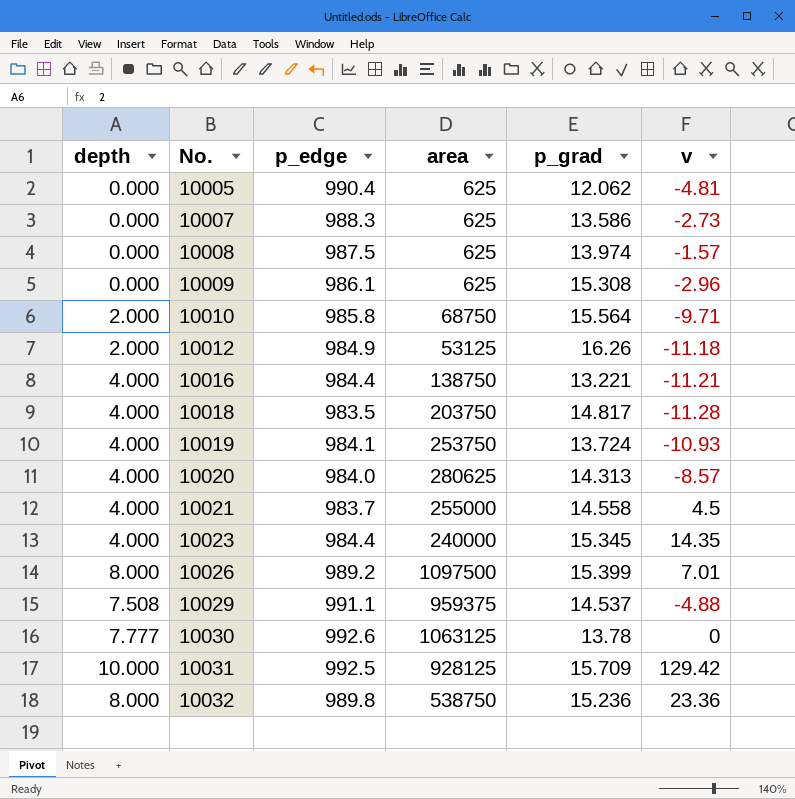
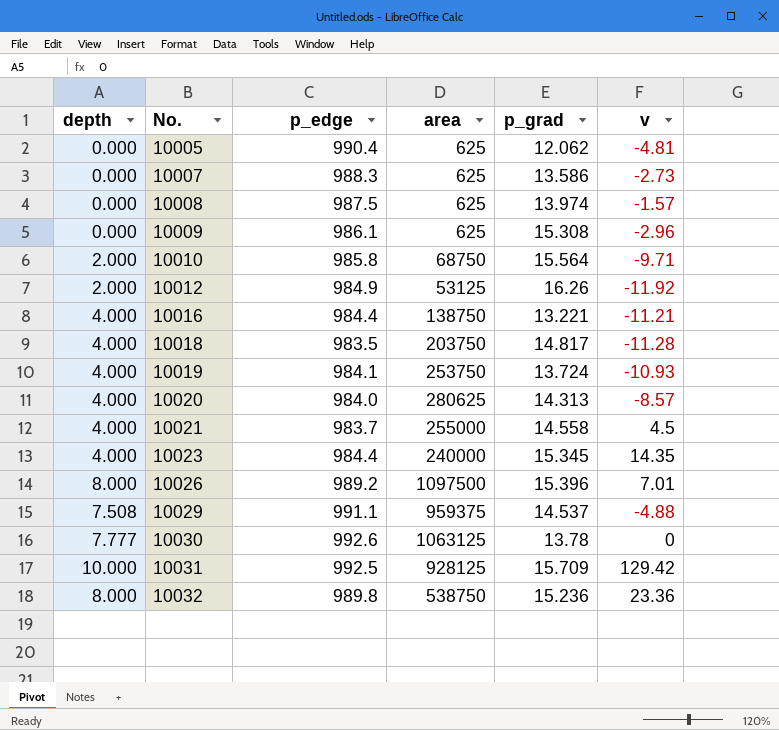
10012 | v: -11.18 -> -11.92
10026 | p_grad: 15.399 -> 15.396

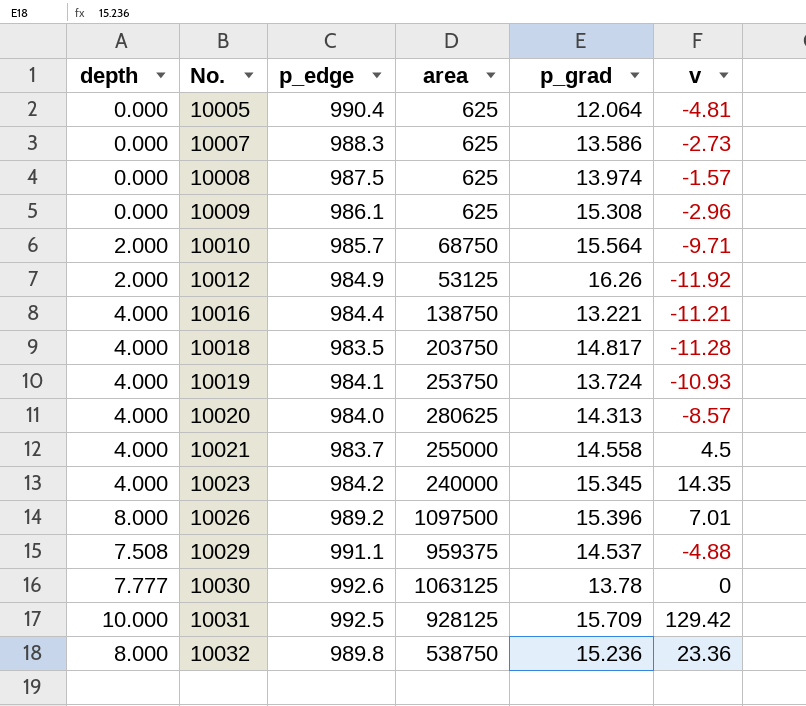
10005 | p_grad: 12.062 -> 12.064
10010 | p_edge: 985.8 -> 985.7
10023 | p_edge: 984.4 -> 984.2

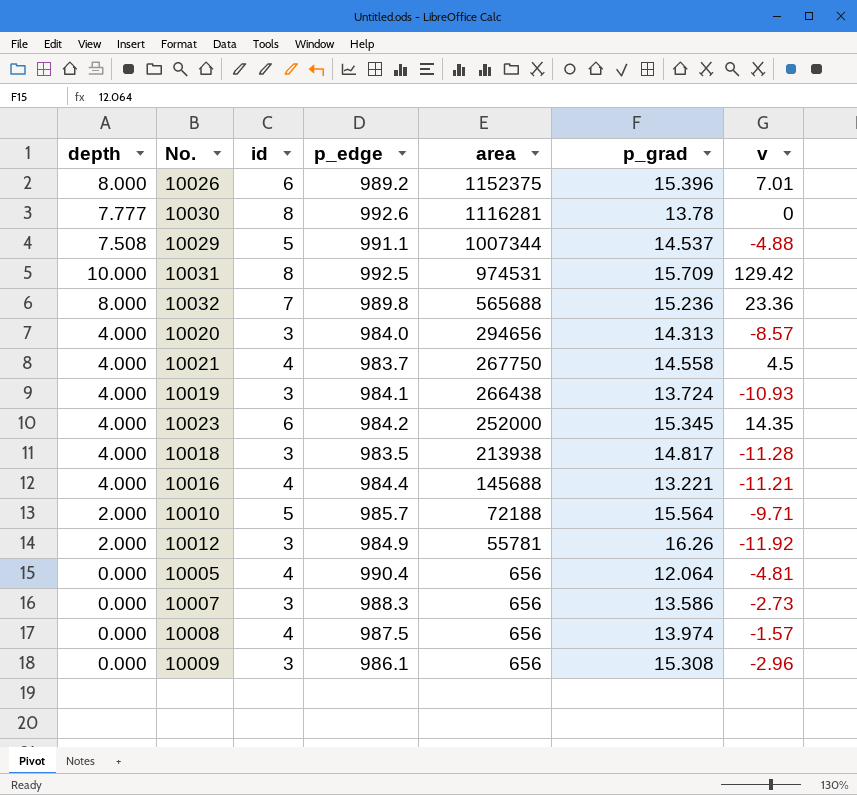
row order: No. ascending -> area descending
column id | position: none -> 3
10026 | area: 1097500 -> 1152375
10030 | area: 1063125 -> 1116281
10029 | area: 959375 -> 1007344
10031 | area: 928125 -> 974531
10032 | area: 538750 -> 565688
10020 | area: 280625 -> 294656
10021 | area: 255000 -> 267750
10019 | area: 253750 -> 266438
10023 | area: 240000 -> 252000
10018 | area: 203750 -> 213938
10016 | area: 138750 -> 145688
10010 | area: 68750 -> 72188
10012 | area: 53125 -> 55781
10005 | area: 625 -> 656
10007 | area: 625 -> 656
10008 | area: 625 -> 656
10009 | area: 625 -> 656

